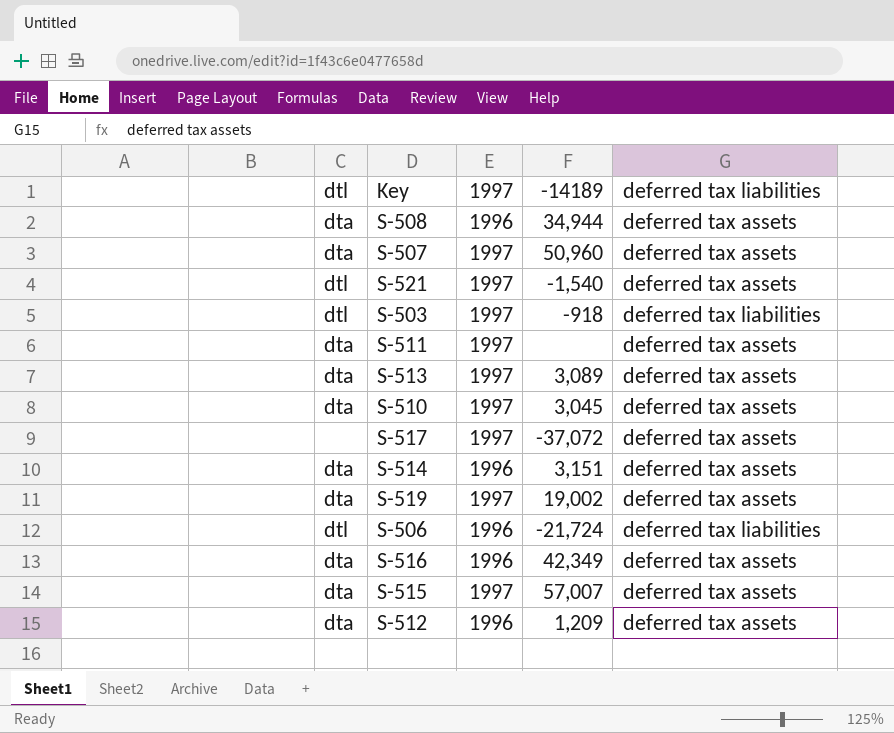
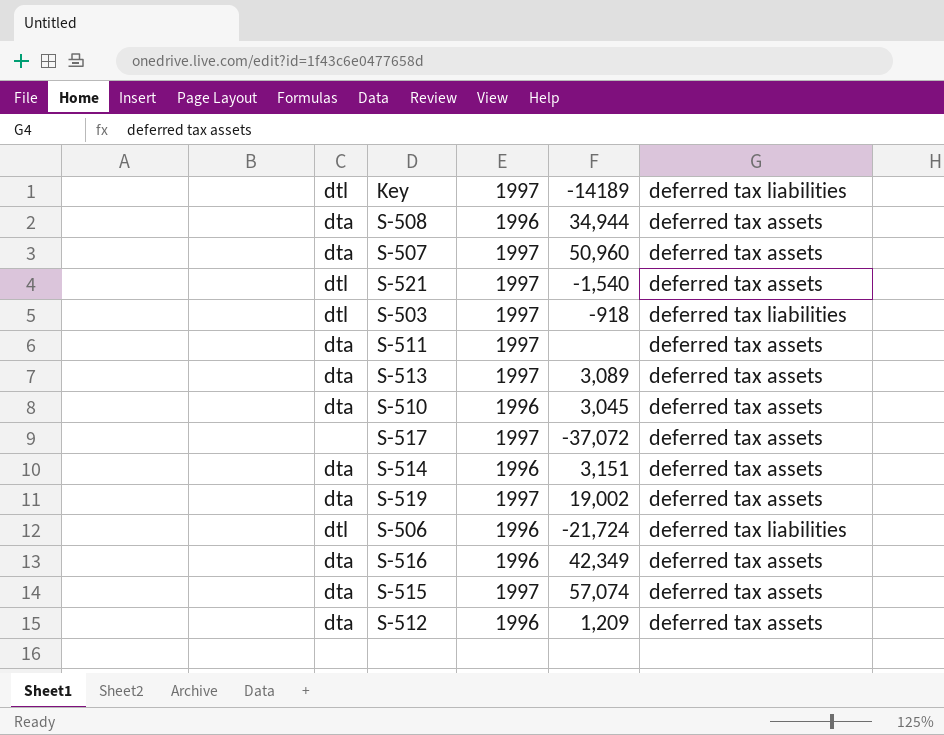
S-510 | 1997: 1997 -> 1996
S-515 | -14189: 57,007 -> 57,074

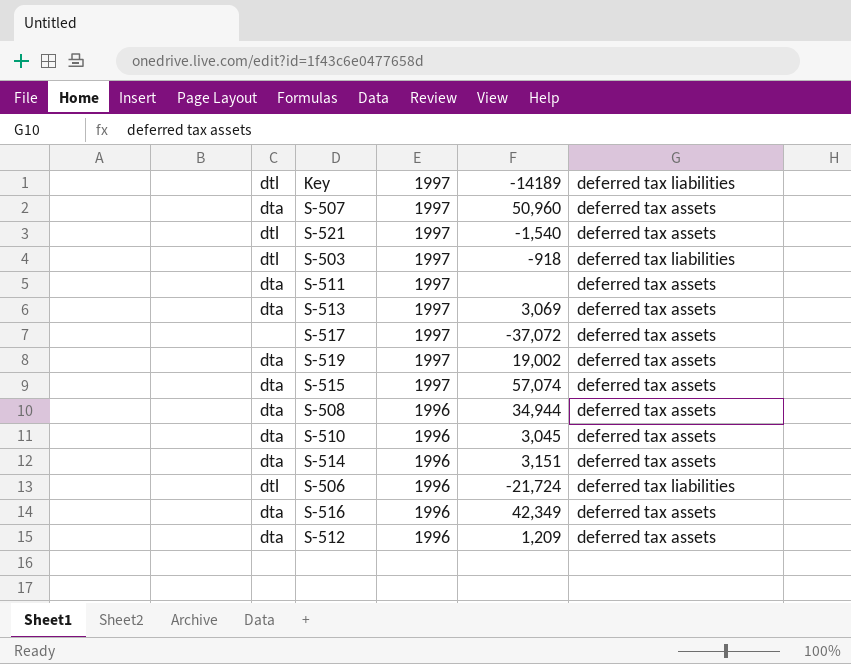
row order: none -> 1997 descending
S-513 | -14189: 3,089 -> 3,069

